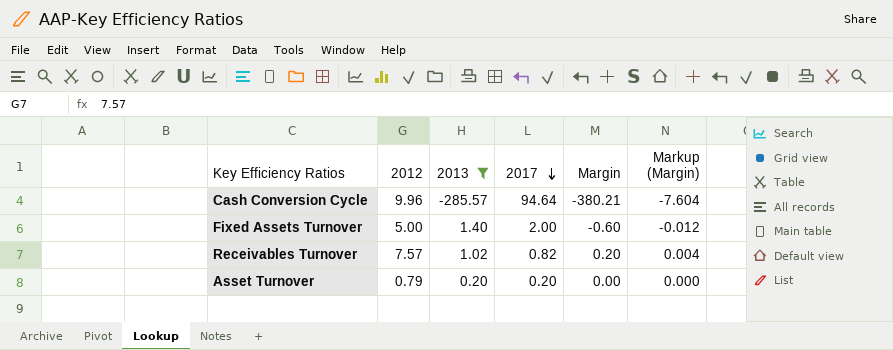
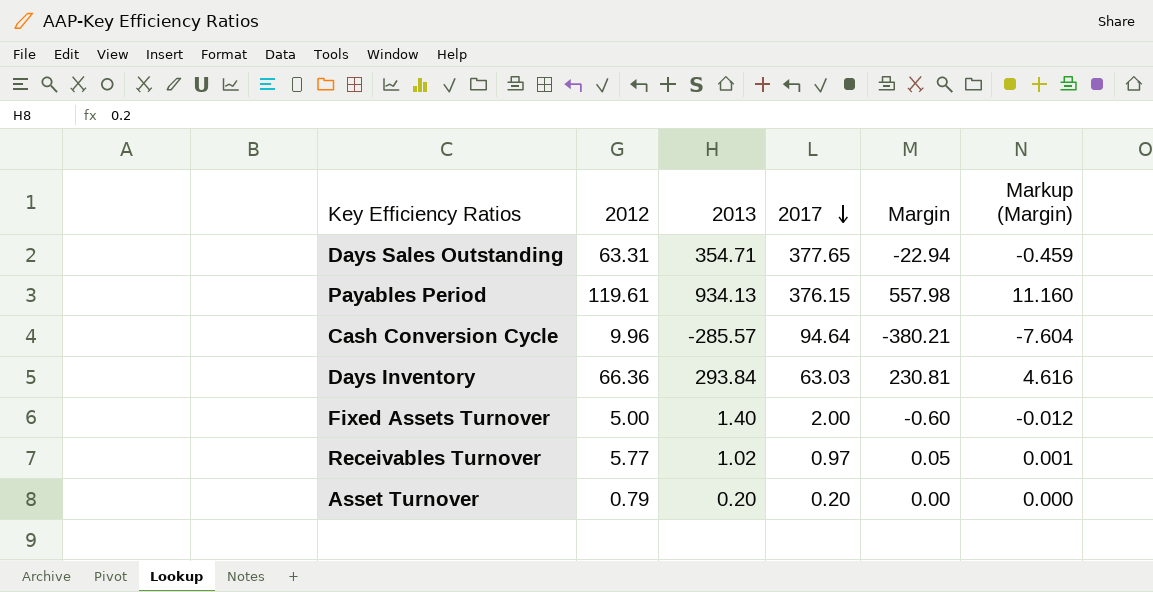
filter: 2013 <= 1.40 -> none
Receivables Turnover | 2012: 7.57 -> 5.77
Receivables Turnover | 2017: 0.82 -> 0.97
Receivables Turnover | Margin: 0.20 -> 0.05
Receivables Turnover | Markup (Margin): 0.004 -> 0.001

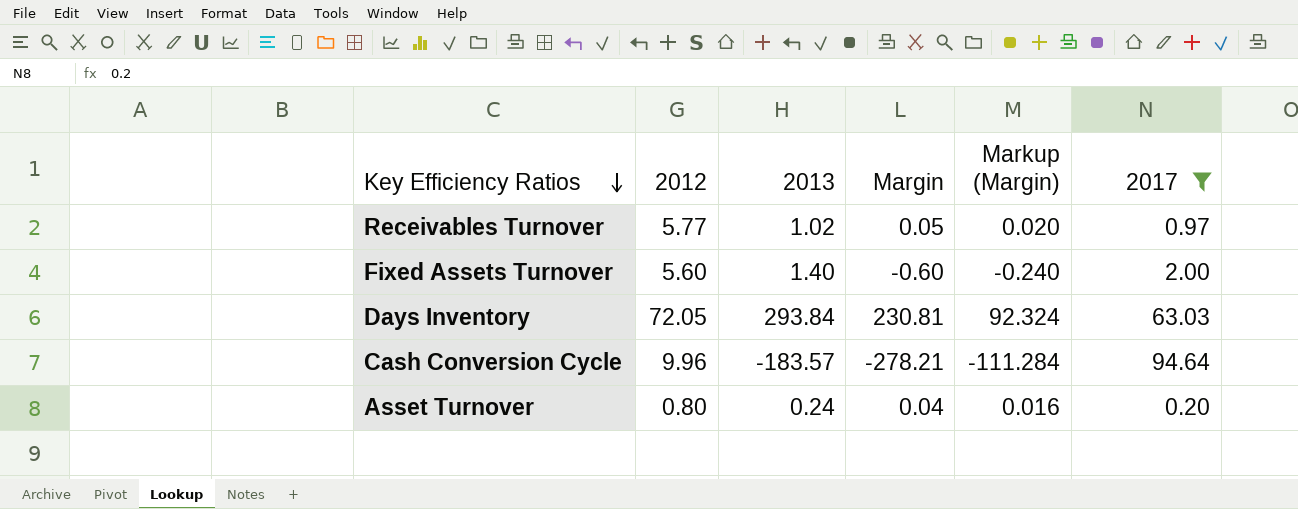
filter: none -> 2017 <= 94.64
row order: 2017 descending -> Key Efficiency Ratios descending
column Markup (Margin) | formula: [Margin] * 0.02 -> [Margin] * 0.4
column 2017 | position: 4 -> 6
Fixed Assets Turnover | 2012: 5.00 -> 5.60
Days Inventory | 2012: 66.36 -> 72.05
Cash Conversion Cycle | 2013: -285.57 -> -183.57
Cash Conversion Cycle | Margin: -380.21 -> -278.21
Asset Turnover | 2012: 0.79 -> 0.80
Asset Turnover | 2013: 0.20 -> 0.24
Asset Turnover | Margin: 0.00 -> 0.04

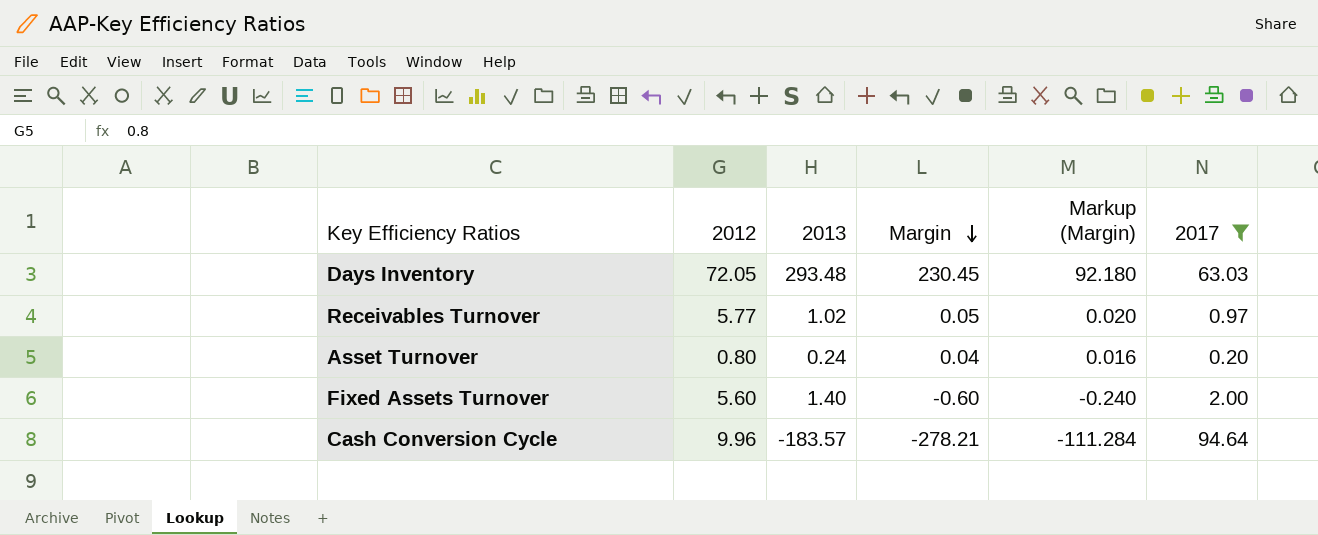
row order: Key Efficiency Ratios descending -> Margin descending
Days Inventory | 2013: 293.84 -> 293.48
Days Inventory | Margin: 230.81 -> 230.45
Days Inventory | Markup (Margin): 92.324 -> 92.180

